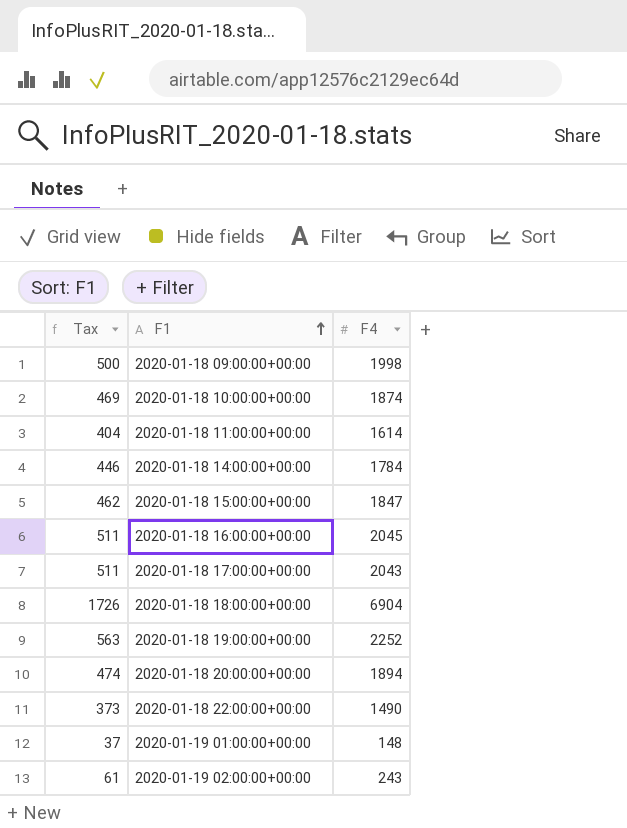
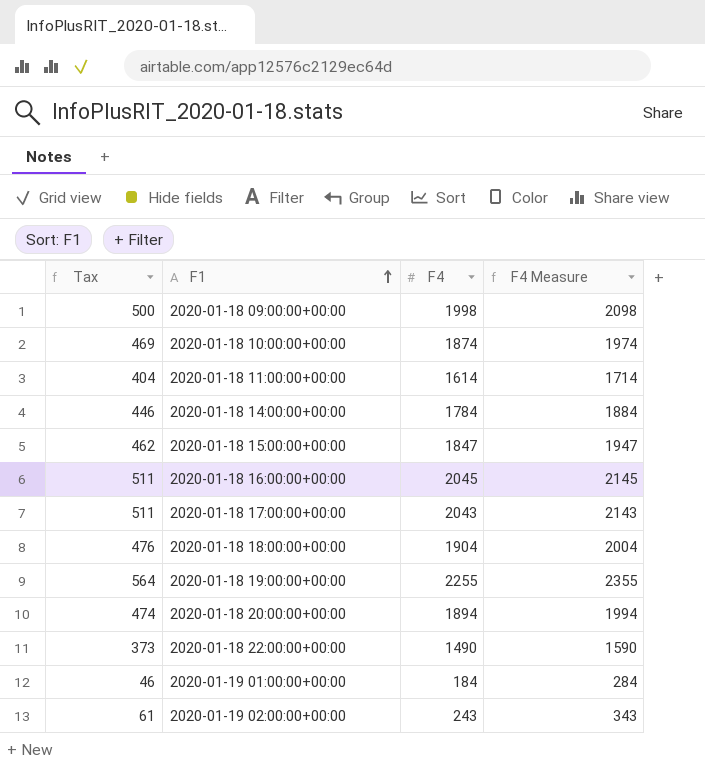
column F4 Measure | formula: none -> [F4] + 100
2020-01-18 18:00:00+00:00 | Tax: 1726 -> 476
2020-01-18 18:00:00+00:00 | F4: 6904 -> 1904
2020-01-18 19:00:00+00:00 | Tax: 563 -> 564
2020-01-18 19:00:00+00:00 | F4: 2252 -> 2255
2020-01-19 01:00:00+00:00 | Tax: 37 -> 46
2020-01-19 01:00:00+00:00 | F4: 148 -> 184

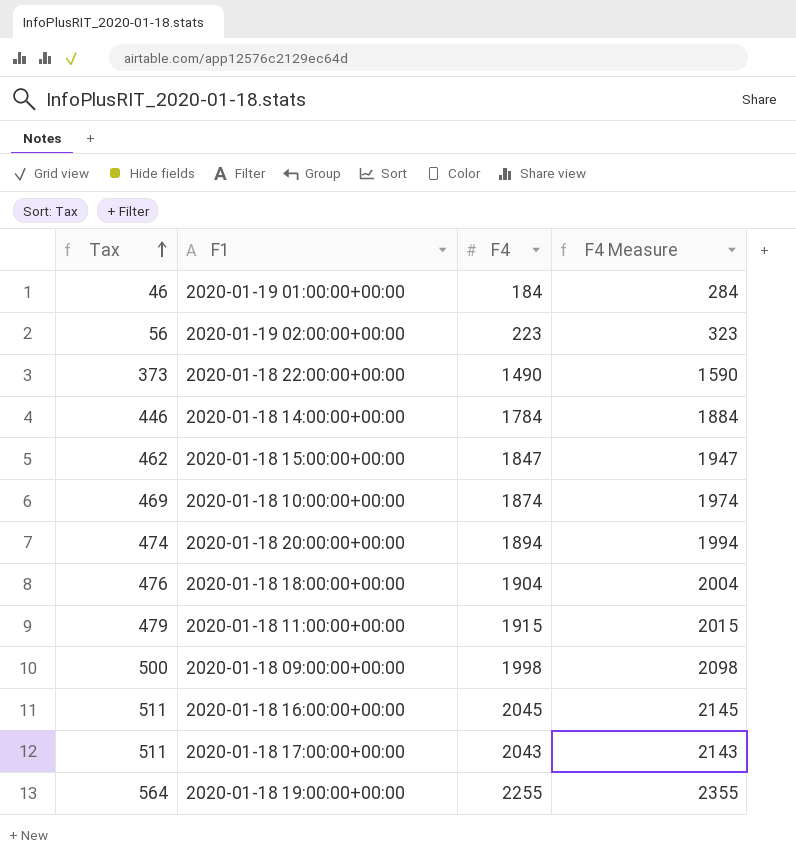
row order: F1 ascending -> Tax ascending
2020-01-19 02:00:00+00:00 | Tax: 61 -> 56
2020-01-19 02:00:00+00:00 | F4: 243 -> 223
2020-01-19 02:00:00+00:00 | F4 Measure: 343 -> 323
2020-01-18 11:00:00+00:00 | Tax: 404 -> 479
2020-01-18 11:00:00+00:00 | F4: 1614 -> 1915
2020-01-18 11:00:00+00:00 | F4 Measure: 1714 -> 2015

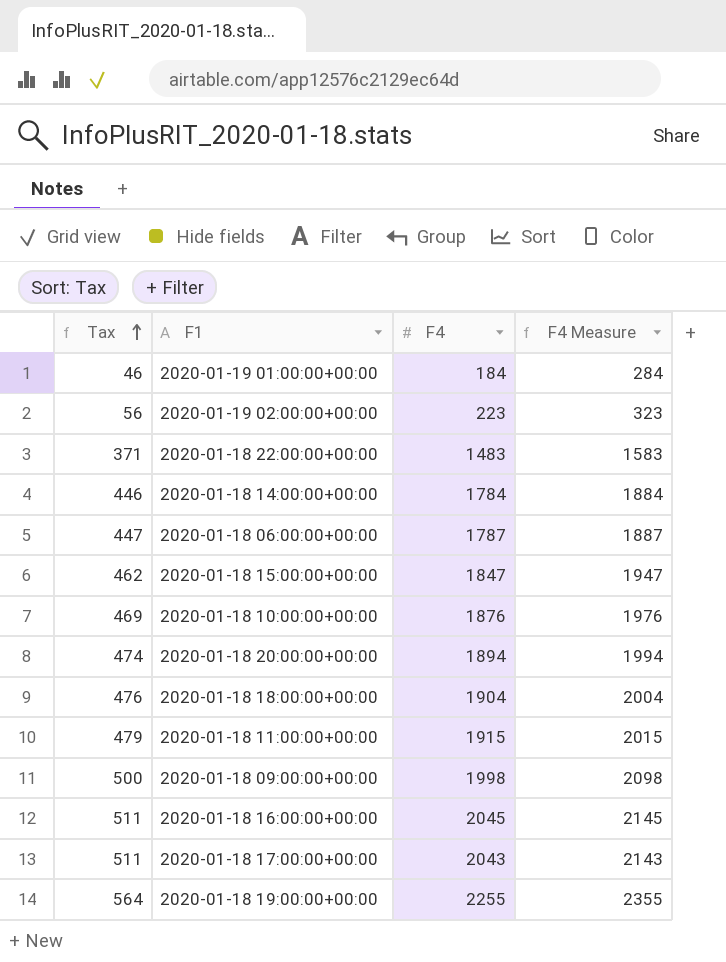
2020-01-18 22:00:00+00:00 | Tax: 373 -> 371
2020-01-18 22:00:00+00:00 | F4: 1490 -> 1483
2020-01-18 22:00:00+00:00 | F4 Measure: 1590 -> 1583
row 2020-01-18 06:00:00+00:00: none -> 447 | 1787 | 1887
2020-01-18 10:00:00+00:00 | F4: 1874 -> 1876
2020-01-18 10:00:00+00:00 | F4 Measure: 1974 -> 1976

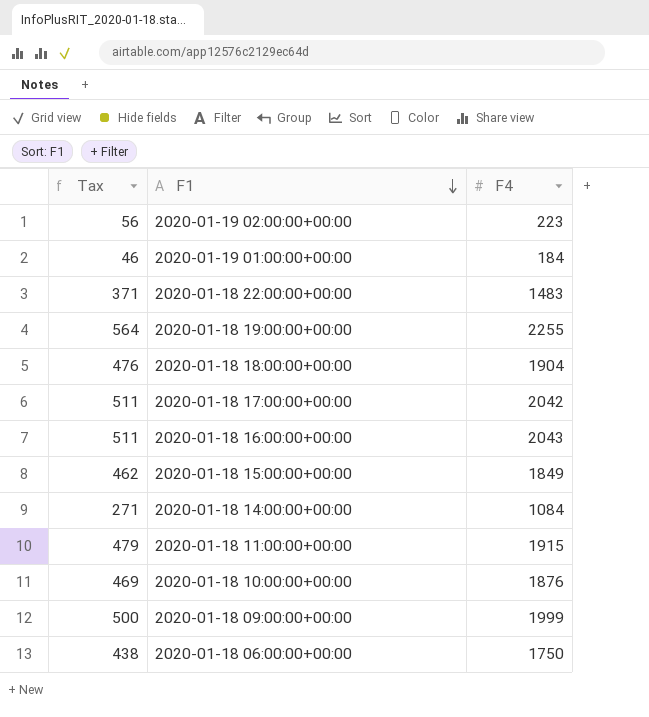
row order: Tax ascending -> F1 descending
column F4 Measure | formula: [F4] + 100 -> none
row 2020-01-18 20:00:00+00:00: 474 | 1894 | 1994 -> none
2020-01-18 17:00:00+00:00 | F4: 2043 -> 2042
2020-01-18 16:00:00+00:00 | F4: 2045 -> 2043
2020-01-18 15:00:00+00:00 | F4: 1847 -> 1849
2020-01-18 14:00:00+00:00 | Tax: 446 -> 271
2020-01-18 14:00:00+00:00 | F4: 1784 -> 1084
2020-01-18 09:00:00+00:00 | F4: 1998 -> 1999
2020-01-18 06:00:00+00:00 | Tax: 447 -> 438
2020-01-18 06:00:00+00:00 | F4: 1787 -> 1750

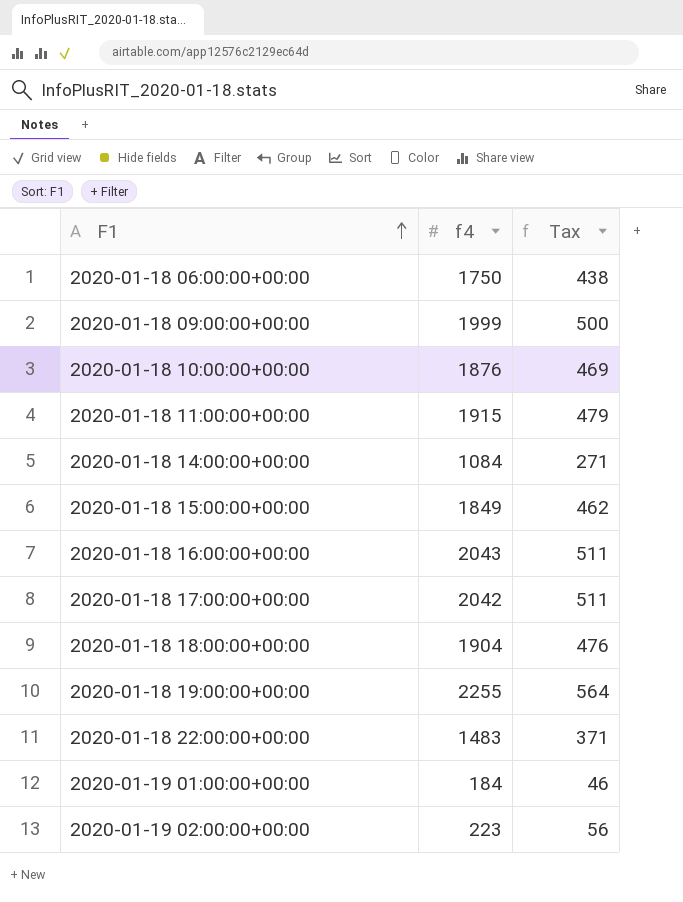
row order: F1 descending -> F1 ascending
column name: F4 -> f4
column Tax | position: 1 -> 3

